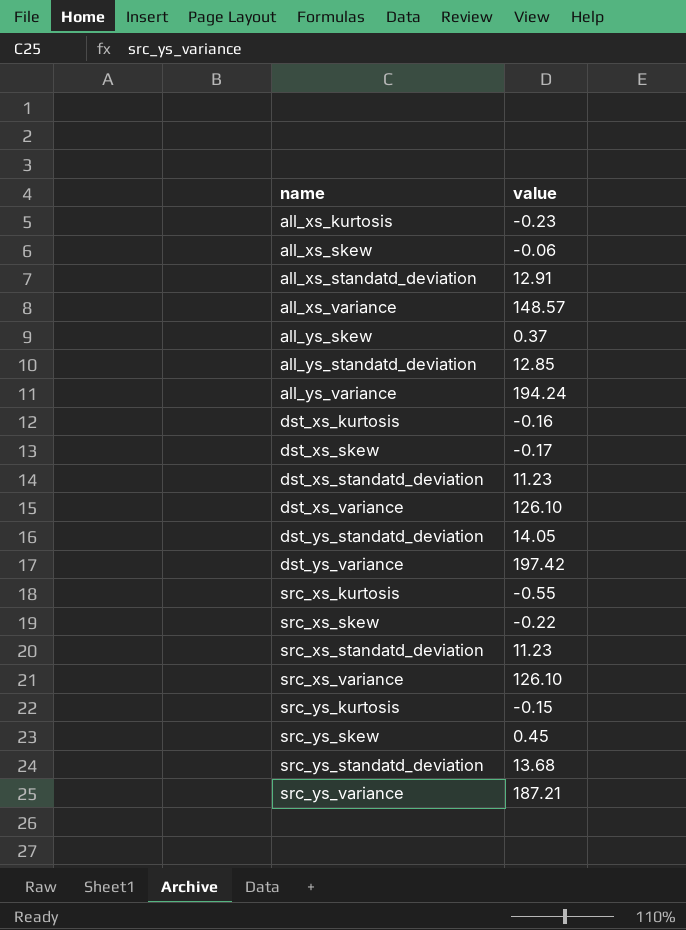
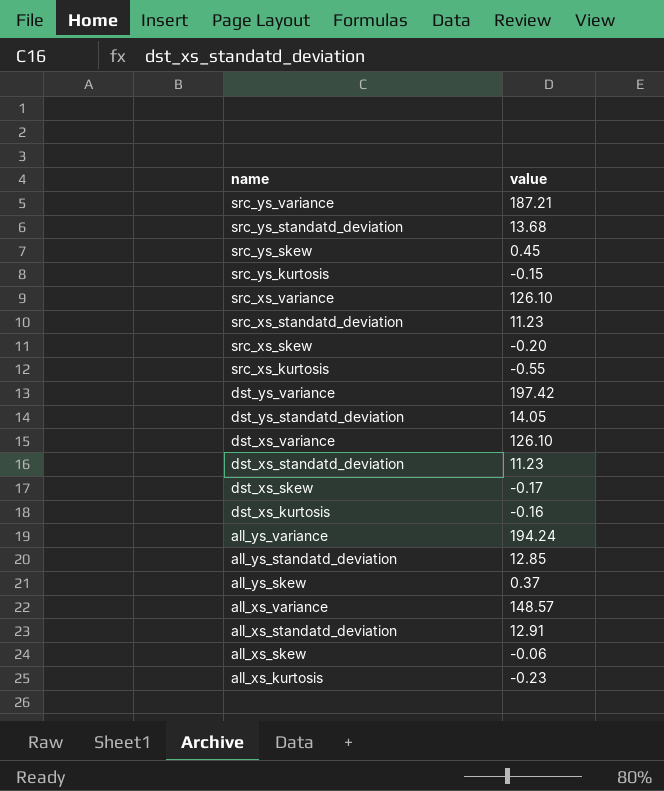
row order: name ascending -> name descending
src_xs_skew | value: -0.22 -> -0.20

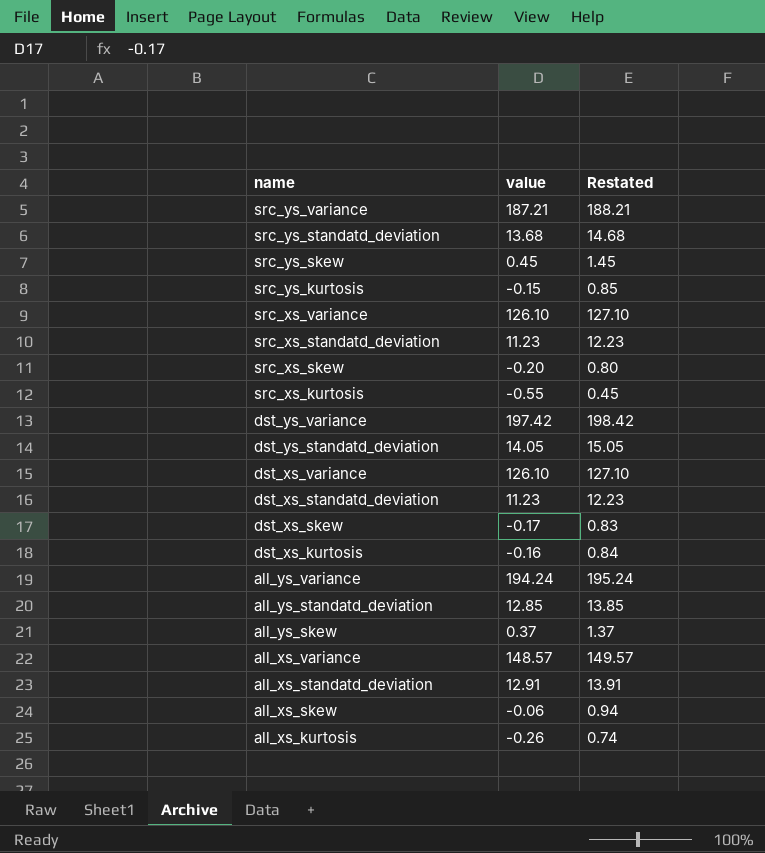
column Restated | formula: none -> [value] + 1
all_xs_kurtosis | value: -0.23 -> -0.26

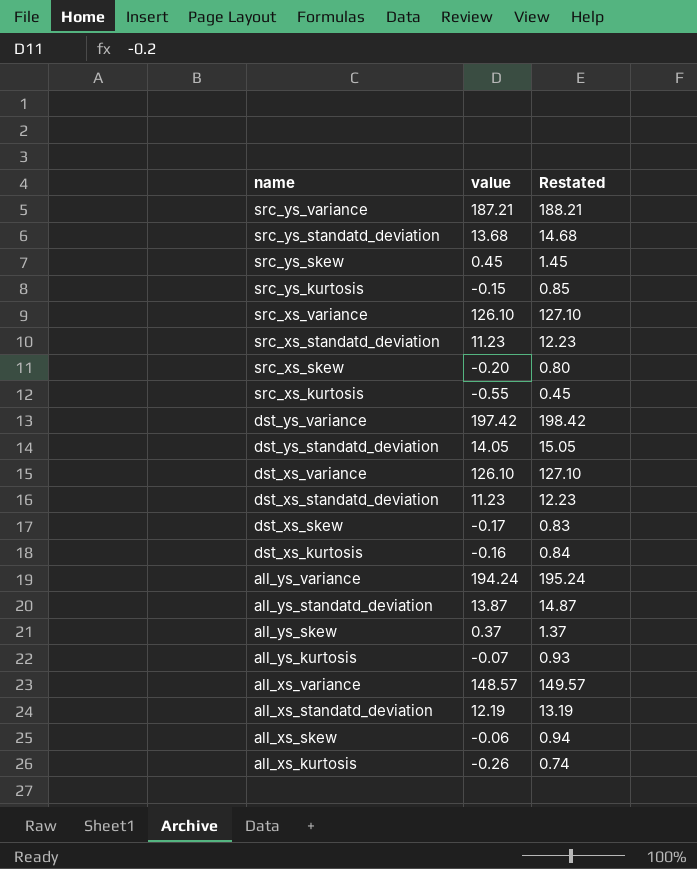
all_ys_standatd_deviation | value: 12.85 -> 13.87
all_ys_standatd_deviation | Restated: 13.85 -> 14.87
row all_ys_kurtosis: none -> -0.07 | 0.93
all_xs_standatd_deviation | value: 12.91 -> 12.19
all_xs_standatd_deviation | Restated: 13.91 -> 13.19

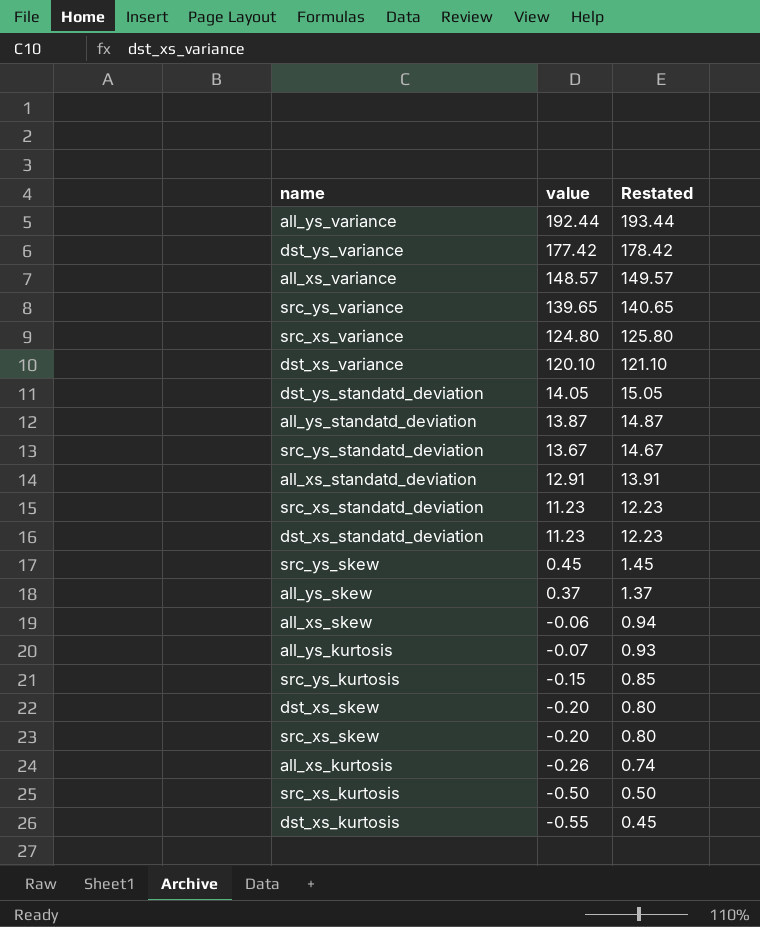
row order: name descending -> value descending
all_ys_variance | value: 194.24 -> 192.44
all_ys_variance | Restated: 195.24 -> 193.44
dst_ys_variance | value: 197.42 -> 177.42
dst_ys_variance | Restated: 198.42 -> 178.42
src_ys_variance | value: 187.21 -> 139.65
src_ys_variance | Restated: 188.21 -> 140.65
src_xs_variance | value: 126.10 -> 124.80
src_xs_variance | Restated: 127.10 -> 125.80
dst_xs_variance | value: 126.10 -> 120.10
dst_xs_variance | Restated: 127.10 -> 121.10
src_ys_standatd_deviation | value: 13.68 -> 13.67
src_ys_standatd_deviation | Restated: 14.68 -> 14.67
all_xs_standatd_deviation | value: 12.19 -> 12.91
all_xs_standatd_deviation | Restated: 13.19 -> 13.91
dst_xs_skew | value: -0.17 -> -0.20
dst_xs_skew | Restated: 0.83 -> 0.80
src_xs_kurtosis | value: -0.55 -> -0.50
src_xs_kurtosis | Restated: 0.45 -> 0.50
dst_xs_kurtosis | value: -0.16 -> -0.55
dst_xs_kurtosis | Restated: 0.84 -> 0.45

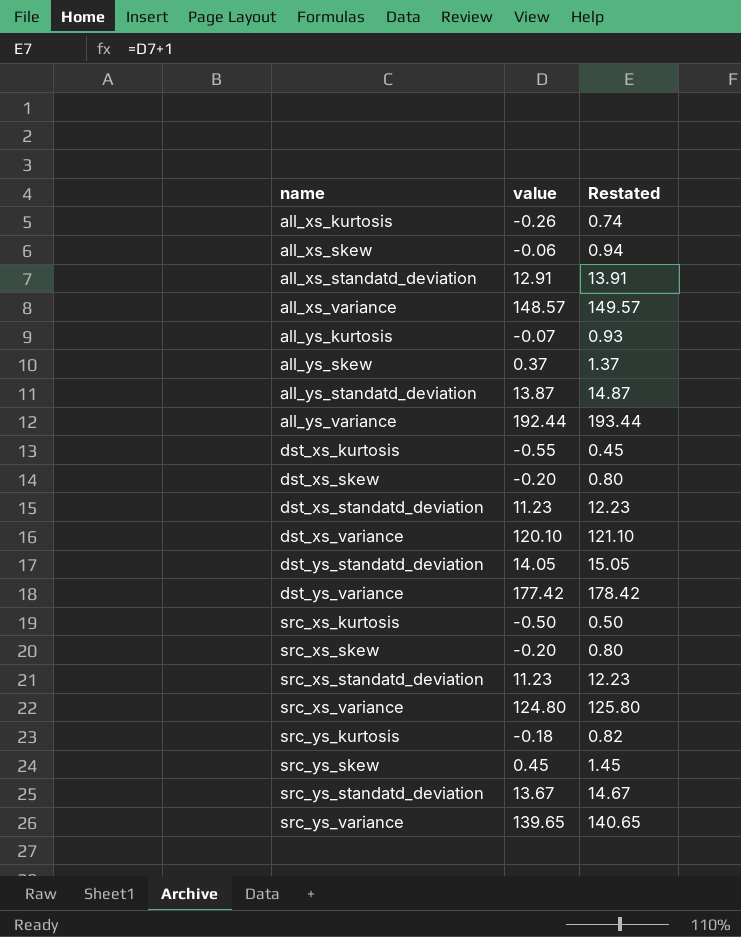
row order: value descending -> name ascending
src_ys_kurtosis | value: -0.15 -> -0.18
src_ys_kurtosis | Restated: 0.85 -> 0.82

